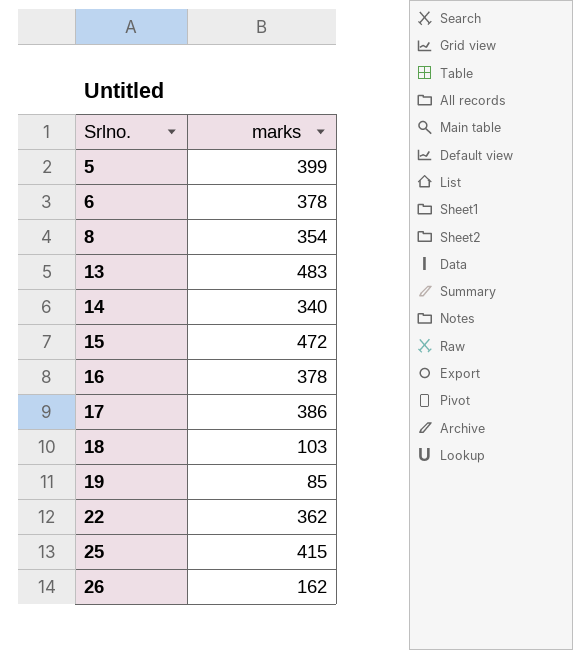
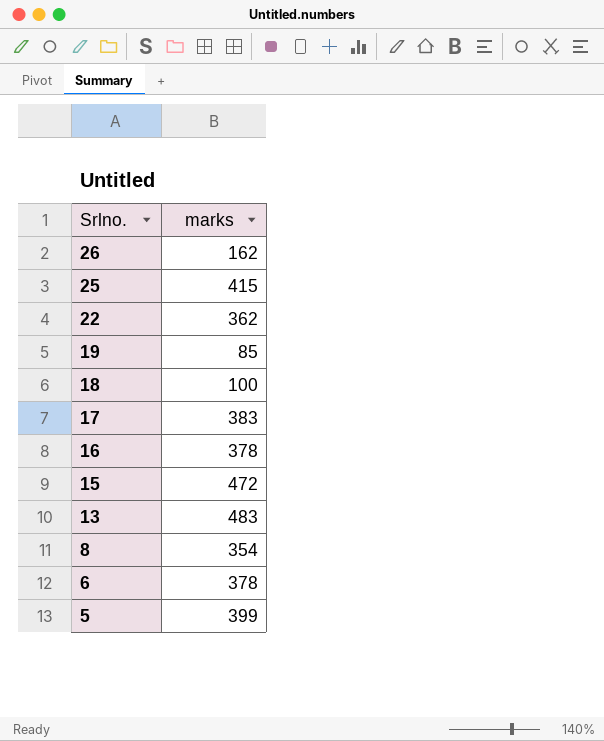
row order: Srlno. ascending -> Srlno. descending
row 14: 340 -> none
18 | marks: 103 -> 100
17 | marks: 386 -> 383

